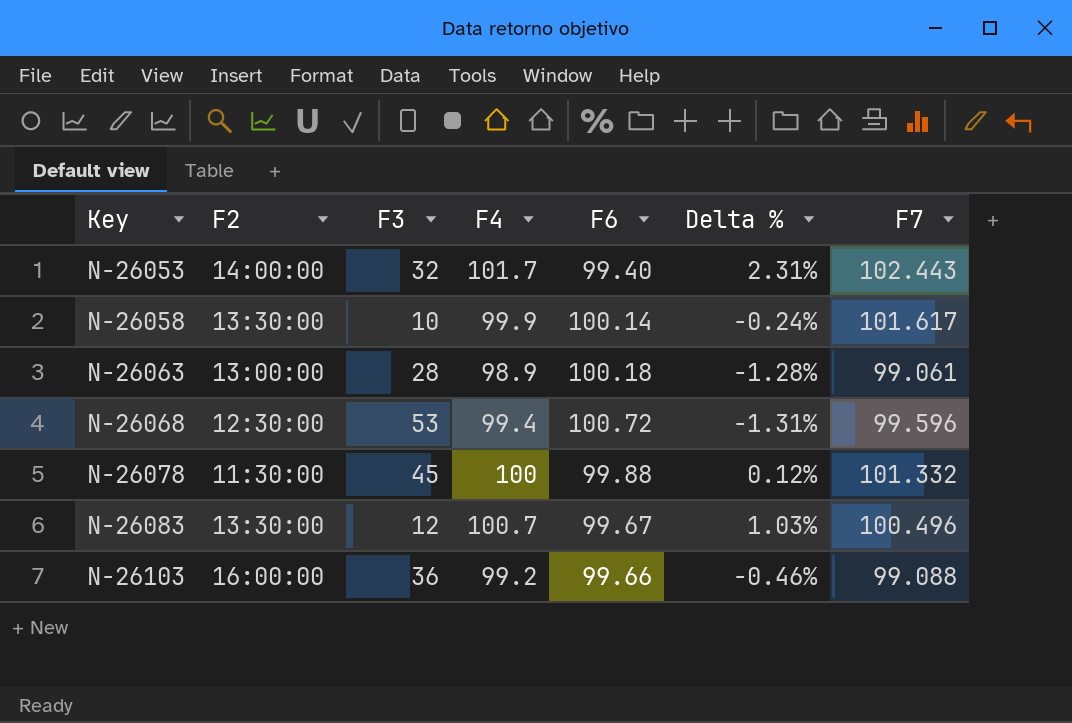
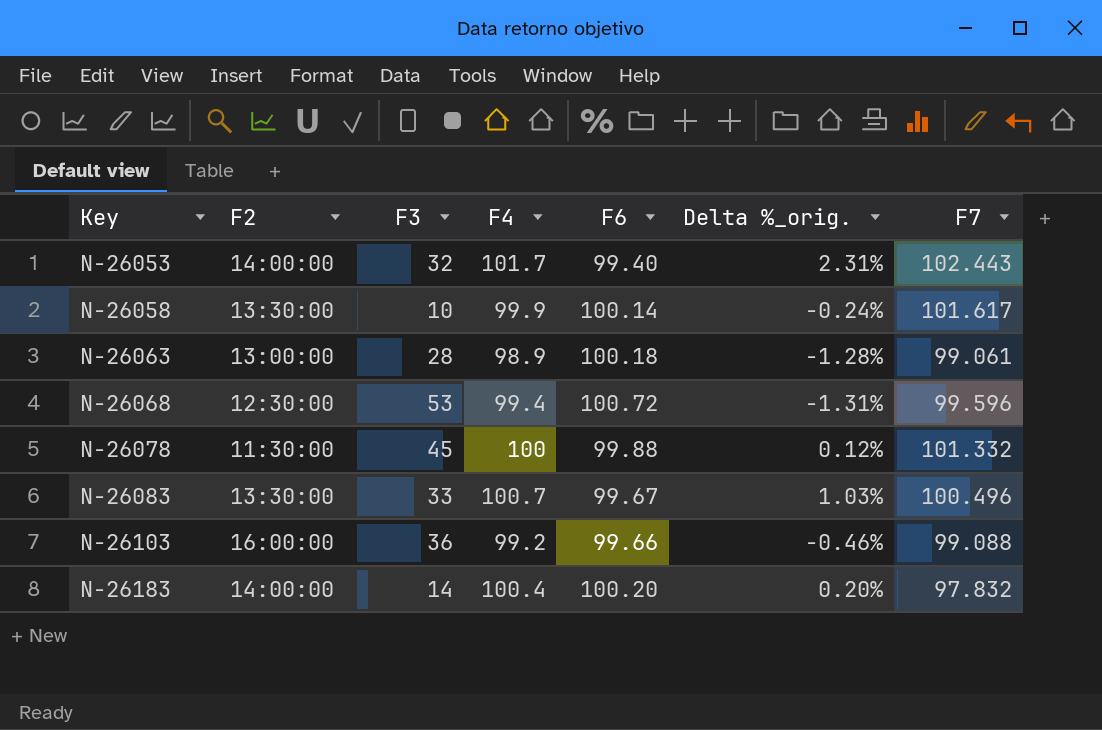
column name: Delta % -> Delta %_orig.
N-26083 | F3: 12 -> 33
row N-26183: none -> 14:00:00 | 14 | 100.4 | 100.20 | 0.20% | 97.832

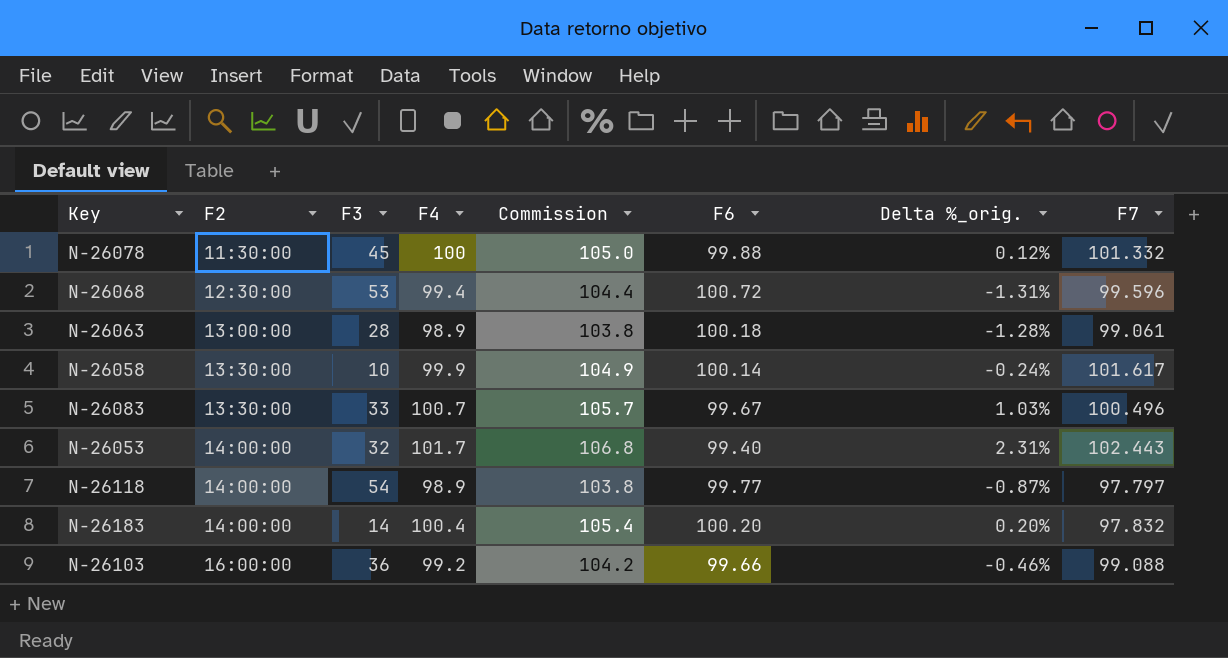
row order: Key ascending -> F2 ascending
column Commission | formula: none -> [F4] * 1.05
row N-26118: none -> 14:00:00 | 54 | 98.9 | 103.8 | 99.77 | -0.87% | 97.797

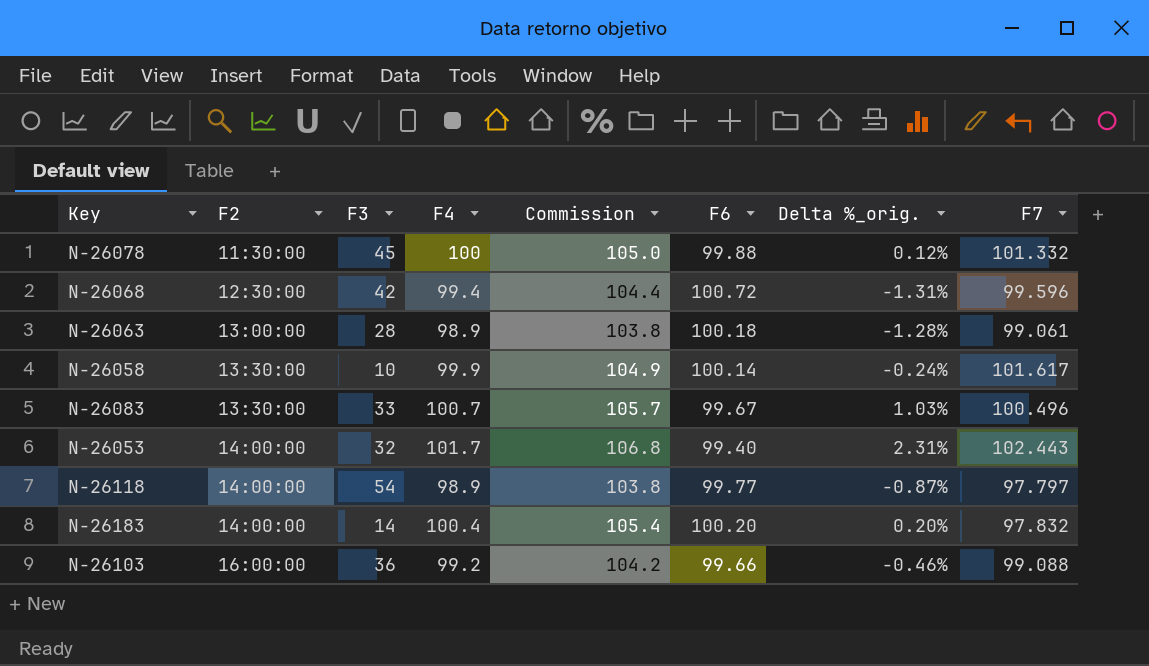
N-26068 | F3: 53 -> 42

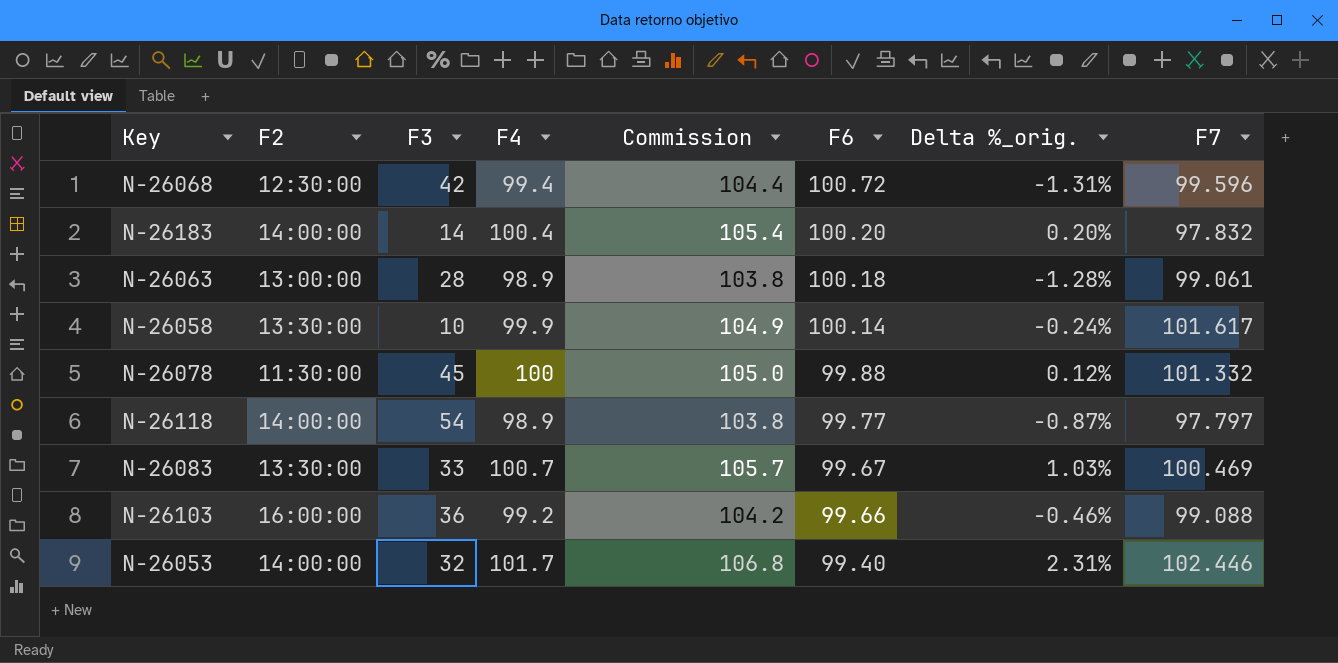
row order: F2 ascending -> F6 descending
N-26083 | F7: 100.496 -> 100.469
N-26053 | F7: 102.443 -> 102.446

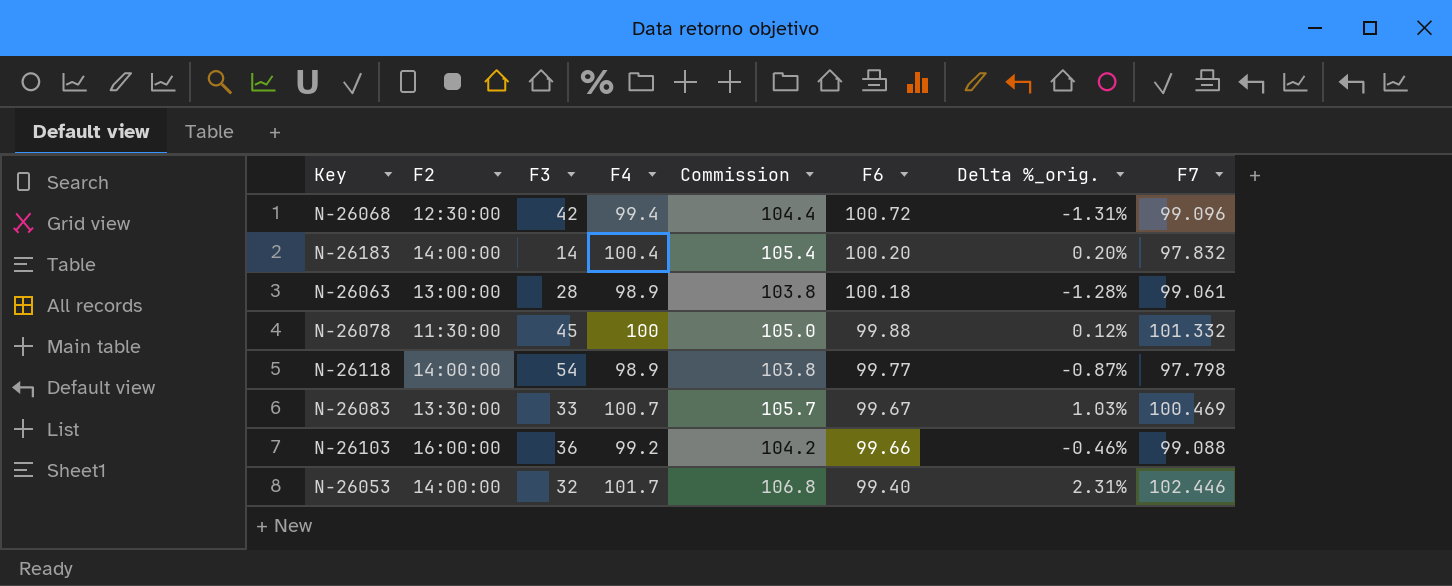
row N-26058: 13:30:00 | 10 | 99.9 | 104.9 | 100.14 | -0.24% | 101.617 -> none
N-26068 | F7: 99.596 -> 99.096
N-26118 | F7: 97.797 -> 97.798

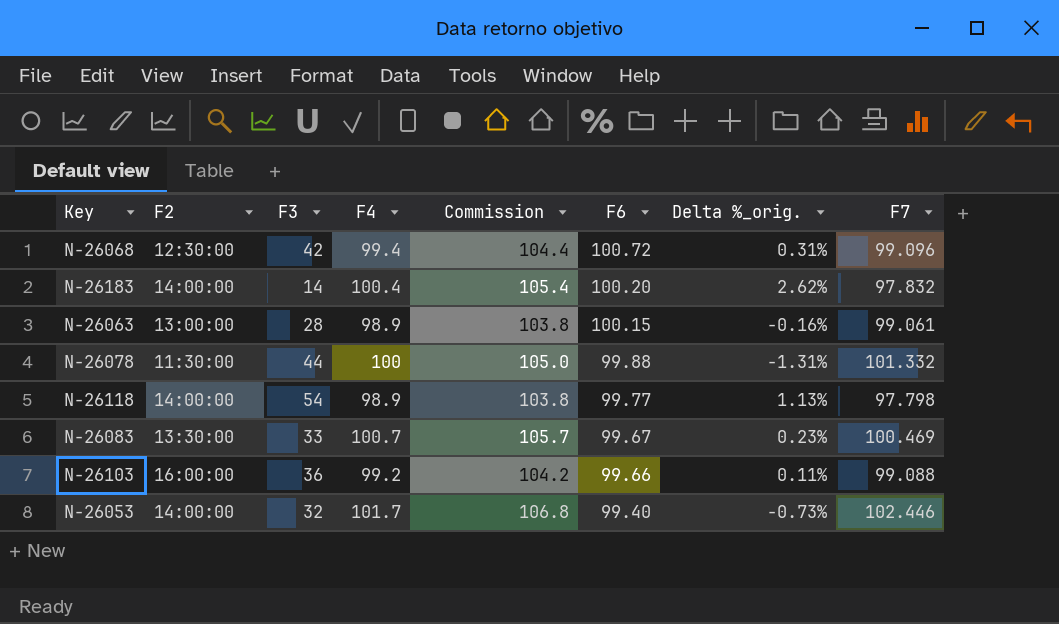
column Delta %_orig. | formula: ([F4] - [F6]) / [F6] -> ([F4] - [F7]) / [F7]
N-26063 | F6: 100.18 -> 100.15
N-26078 | F3: 45 -> 44

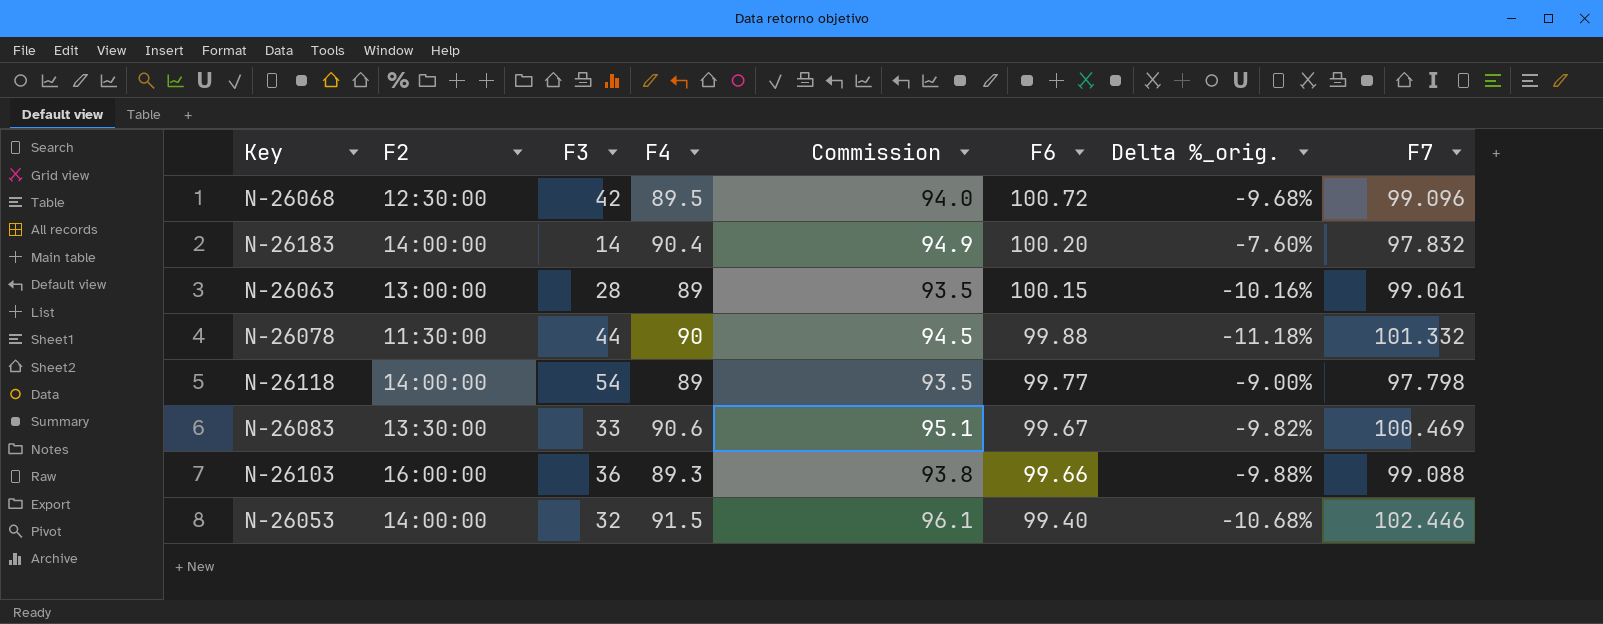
N-26068 | F4: 99.4 -> 89.5
N-26068 | Commission: 104.4 -> 94.0
N-26068 | Delta %_orig.: 0.31% -> -9.68%
N-26183 | F4: 100.4 -> 90.4
N-26183 | Commission: 105.4 -> 94.9
N-26183 | Delta %_orig.: 2.62% -> -7.60%
N-26063 | F4: 98.9 -> 89
N-26063 | Commission: 103.8 -> 93.5
N-26063 | Delta %_orig.: -0.16% -> -10.16%
N-26078 | F4: 100 -> 90
N-26078 | Commission: 105.0 -> 94.5
N-26078 | Delta %_orig.: -1.31% -> -11.18%
N-26118 | F4: 98.9 -> 89
N-26118 | Commission: 103.8 -> 93.5
N-26118 | Delta %_orig.: 1.13% -> -9.00%
N-26083 | F4: 100.7 -> 90.6
N-26083 | Commission: 105.7 -> 95.1
N-26083 | Delta %_orig.: 0.23% -> -9.82%
N-26103 | F4: 99.2 -> 89.3
N-26103 | Commission: 104.2 -> 93.8
N-26103 | Delta %_orig.: 0.11% -> -9.88%
N-26053 | F4: 101.7 -> 91.5
N-26053 | Commission: 106.8 -> 96.1
N-26053 | Delta %_orig.: -0.73% -> -10.68%

